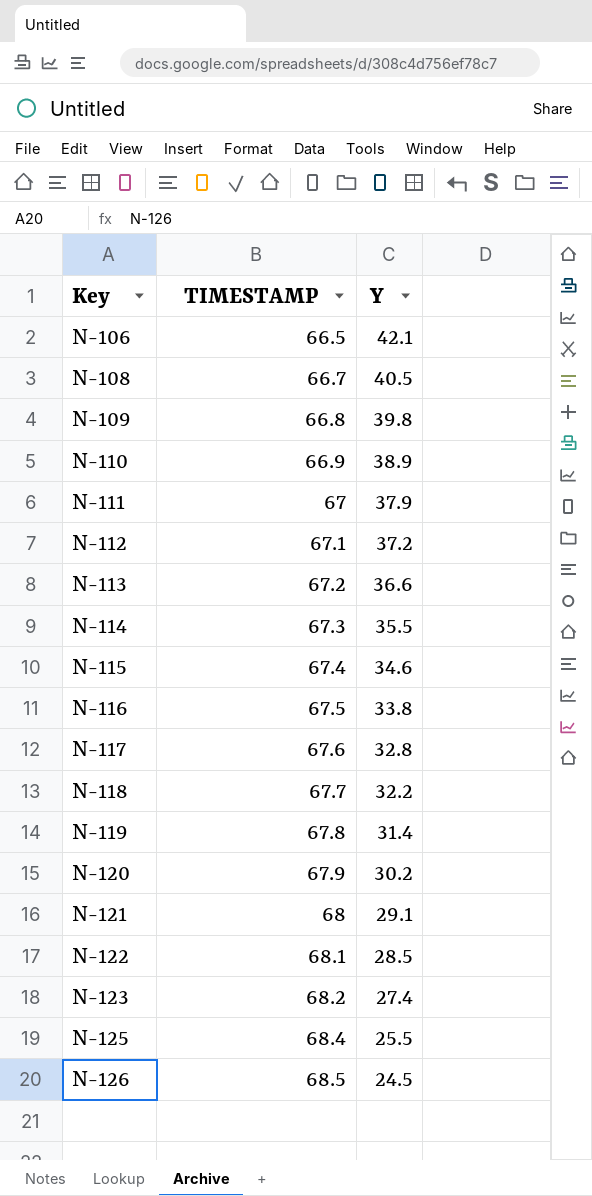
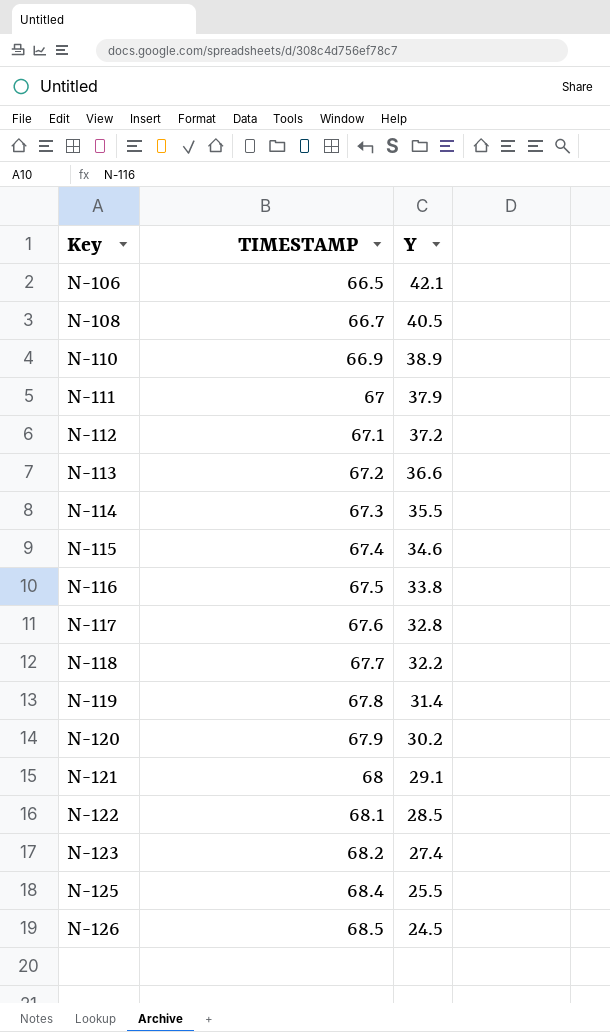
row N-109: 66.8 | 39.8 -> none

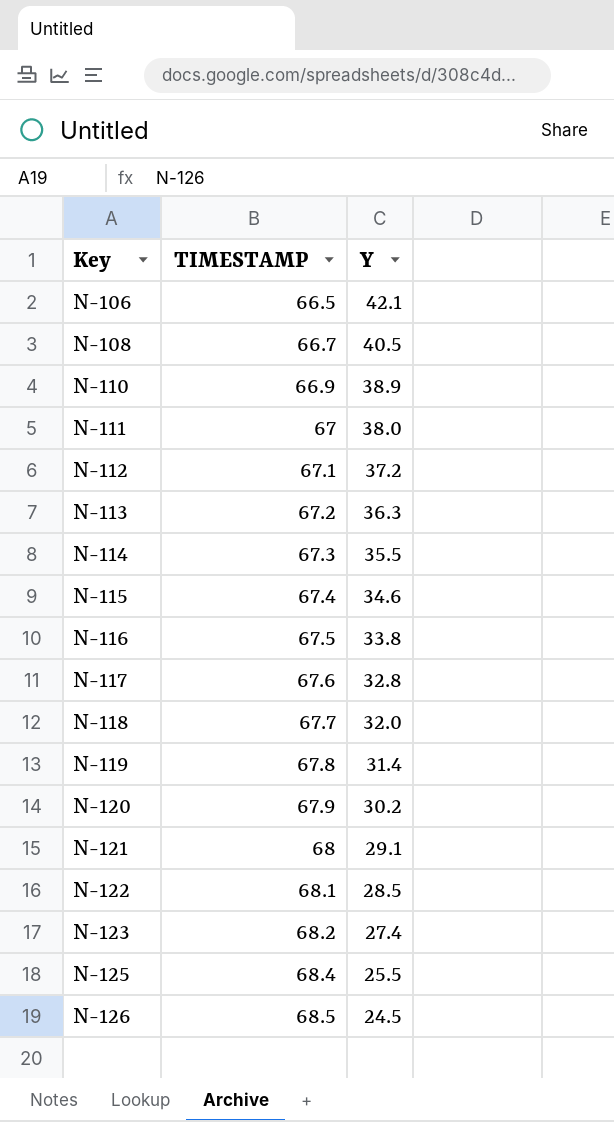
N-111 | Y: 37.9 -> 38.0
N-113 | Y: 36.6 -> 36.3
N-118 | Y: 32.2 -> 32.0

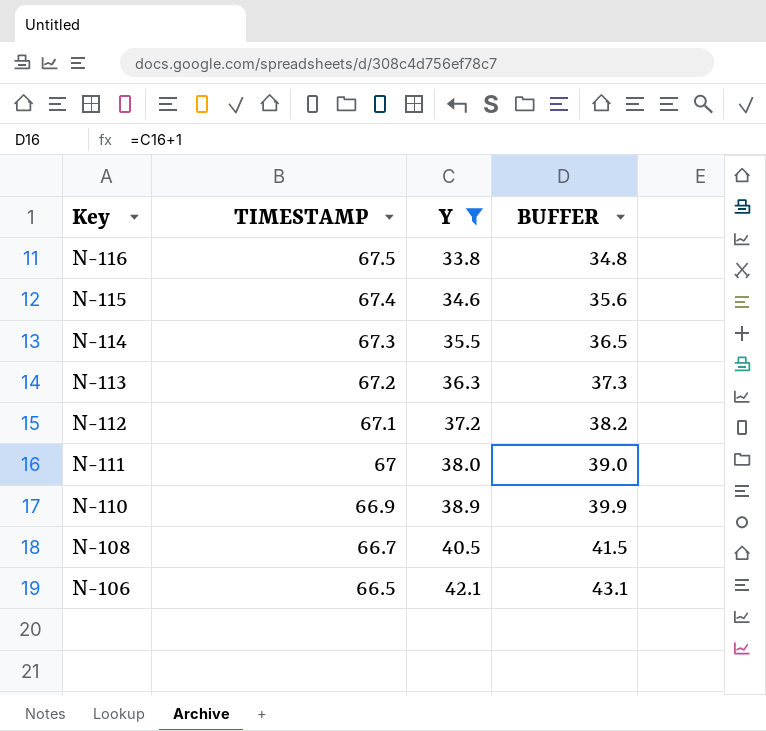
filter: none -> Y >= 33.8
row order: Key ascending -> Key descending
column BUFFER | formula: none -> [Y] + 1

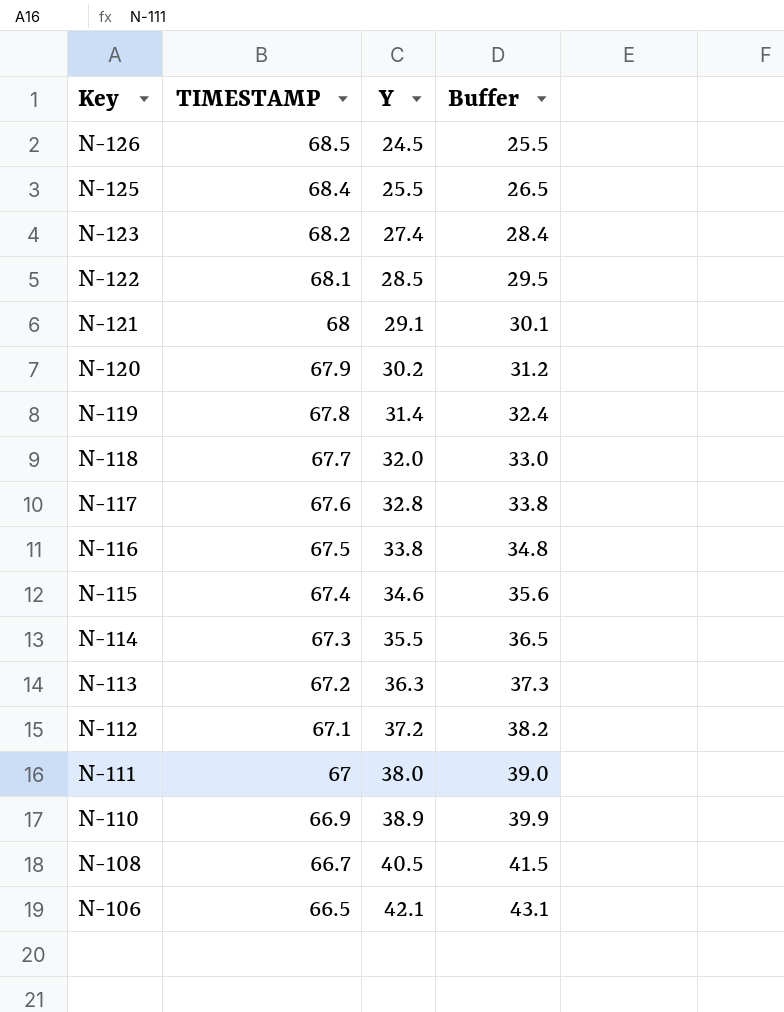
filter: Y >= 33.8 -> none
column name: BUFFER -> Buffer

